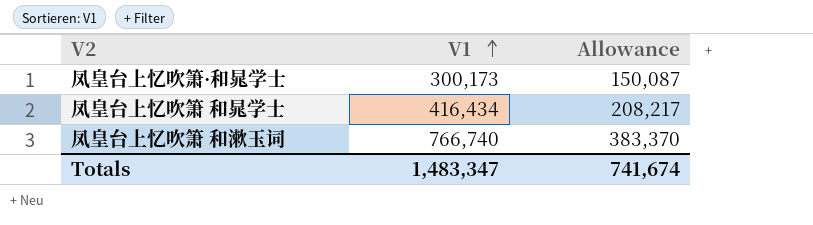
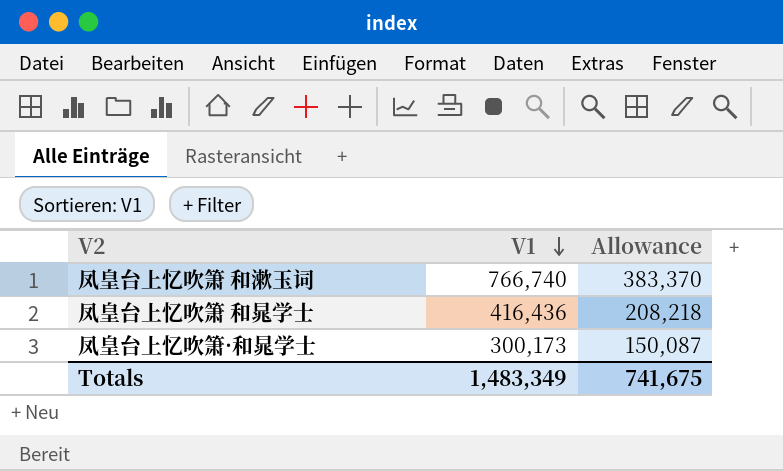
row order: V1 ascending -> V1 descending
凤皇台上忆吹箫 和晁学士 | V1: 416,434 -> 416,436
凤皇台上忆吹箫 和晁学士 | Allowance: 208,217 -> 208,218
Totals | V1: 1,483,347 -> 1,483,349
Totals | Allowance: 741,674 -> 741,675

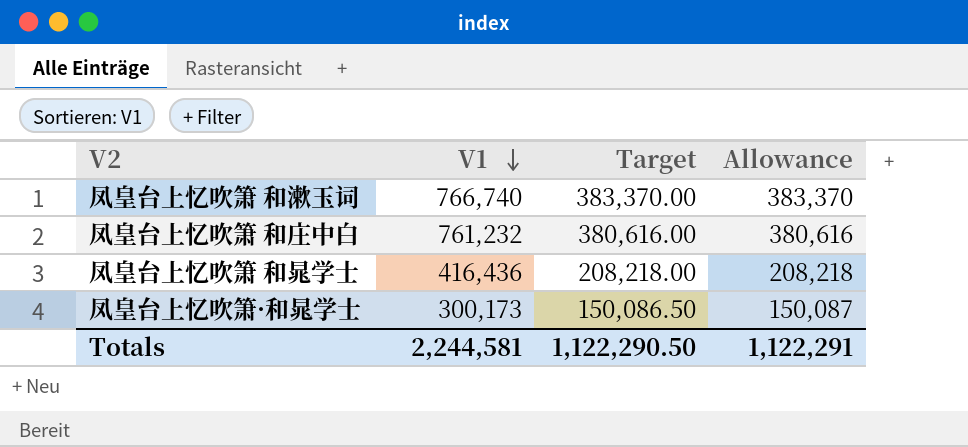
column Target | formula: none -> [V1] * 0.5
row 凤皇台上忆吹箫 和庄中白: none -> 761,232 | 380,616.00 | 380,616
Totals | V1: 1,483,349 -> 2,244,581
Totals | Allowance: 741,675 -> 1,122,291

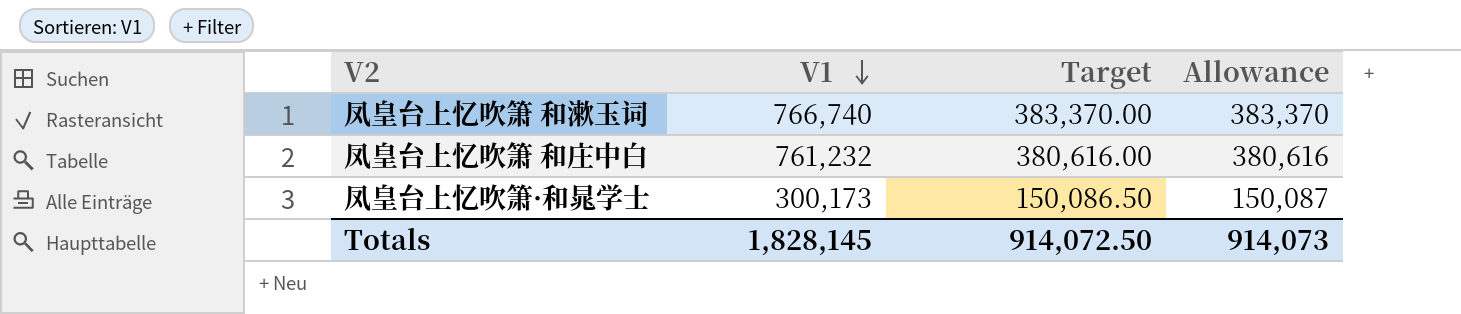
row 凤皇台上忆吹箫 和晁学士: 416,436 | 208,218.00 | 208,218 -> none
Totals | V1: 2,244,581 -> 1,828,145
Totals | Target: 1,122,290.50 -> 914,072.50
Totals | Allowance: 1,122,291 -> 914,073

